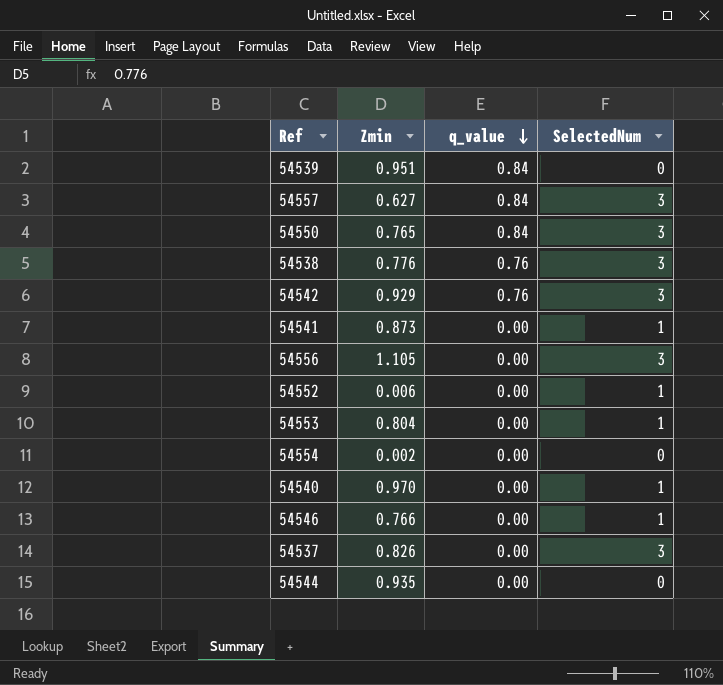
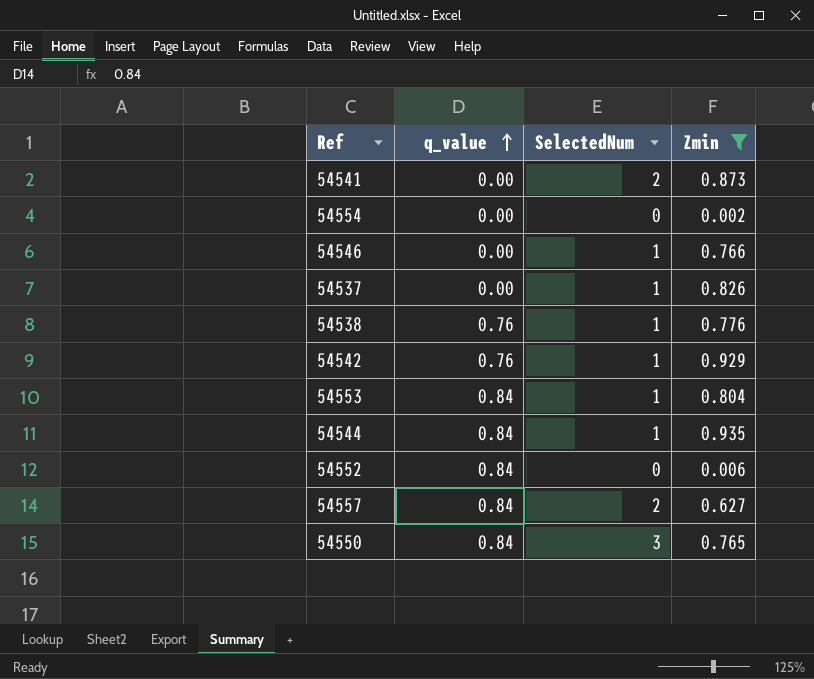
filter: none -> Zmin <= 0.935
row order: q_value descending -> q_value ascending
column Zmin | position: 2 -> 4
54541 | SelectedNum: 1 -> 2
54537 | SelectedNum: 3 -> 1
54538 | SelectedNum: 3 -> 1
54542 | SelectedNum: 3 -> 1
54553 | q_value: 0.00 -> 0.84
54544 | q_value: 0.00 -> 0.84
54544 | SelectedNum: 0 -> 1
54552 | q_value: 0.00 -> 0.84
54552 | SelectedNum: 1 -> 0
54557 | SelectedNum: 3 -> 2

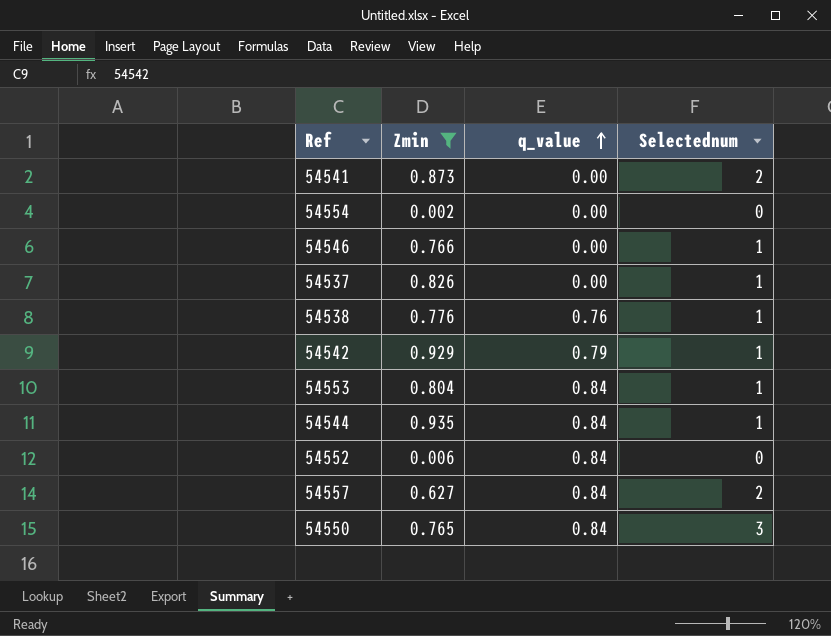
column Zmin | position: 4 -> 2
column name: SelectedNum -> Selectednum
54542 | q_value: 0.76 -> 0.79

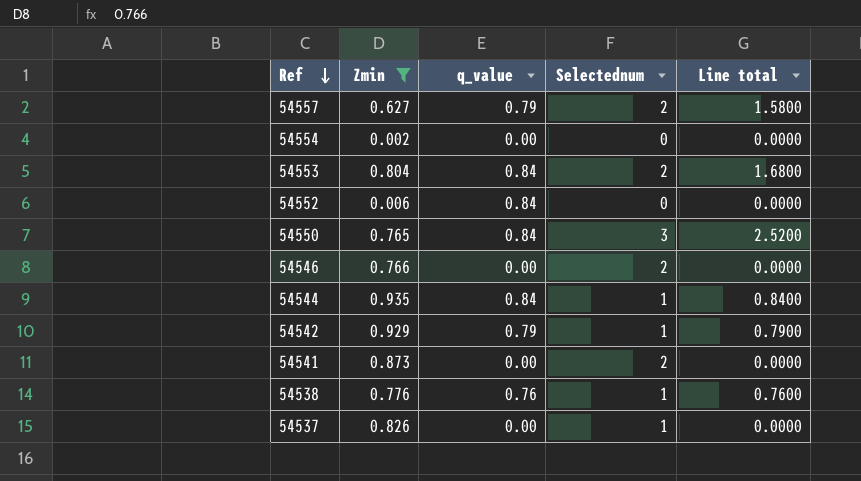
row order: q_value ascending -> Ref descending
column Line total | formula: none -> [q_value] * [Selectednum]
54557 | q_value: 0.84 -> 0.79
54553 | Selectednum: 1 -> 2
54546 | Selectednum: 1 -> 2

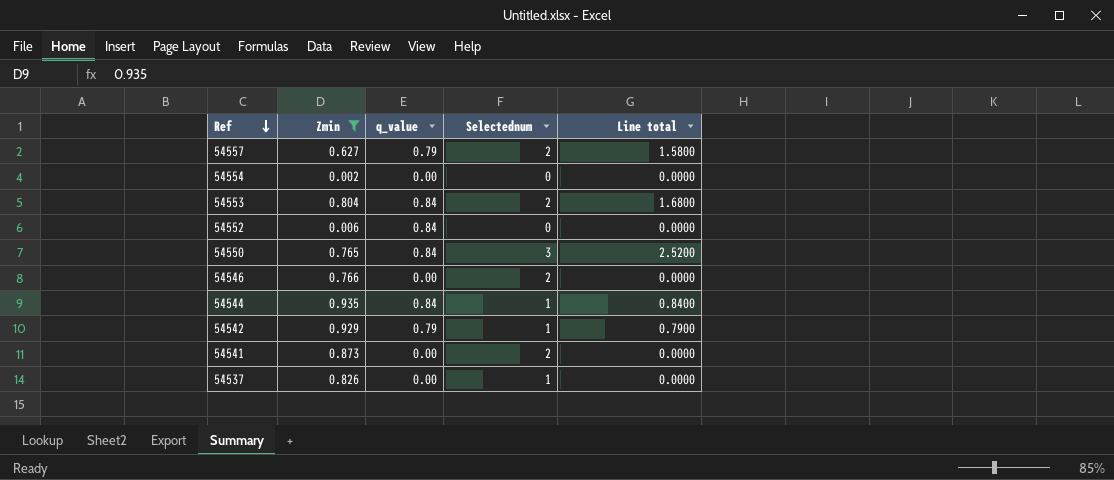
row 54538: 0.776 | 0.76 | 1 | 0.7600 -> none

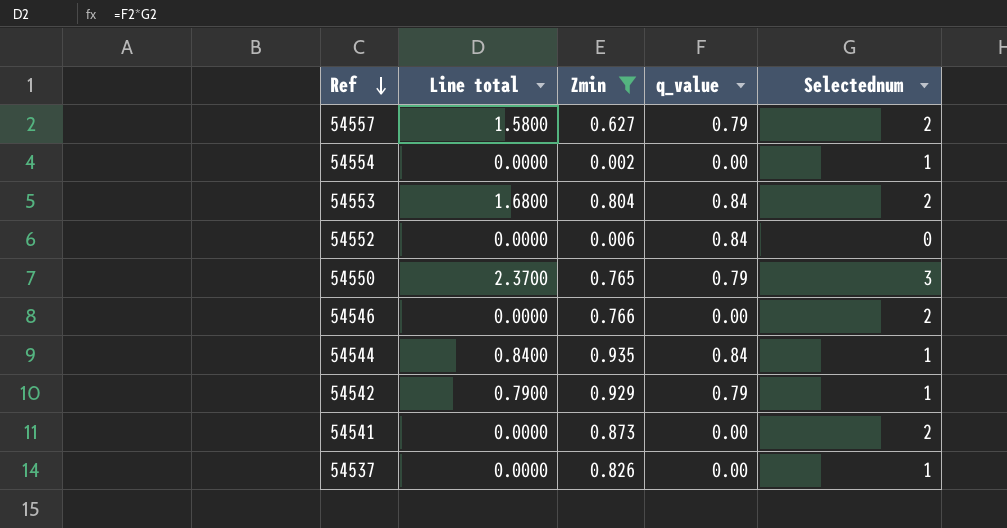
column Line total | position: 5 -> 2
54554 | Selectednum: 0 -> 1
54550 | Line total: 2.5200 -> 2.3700
54550 | q_value: 0.84 -> 0.79

